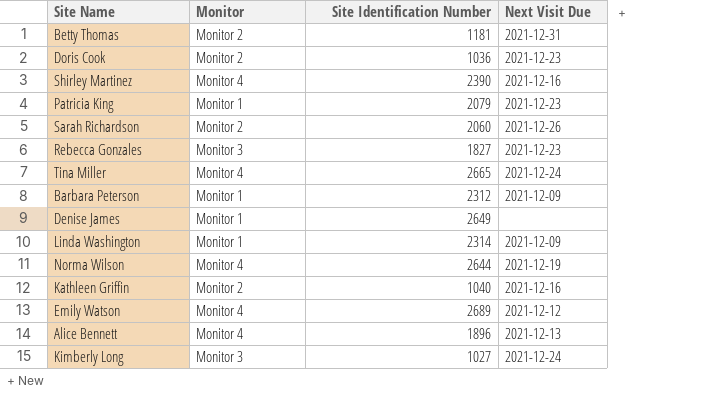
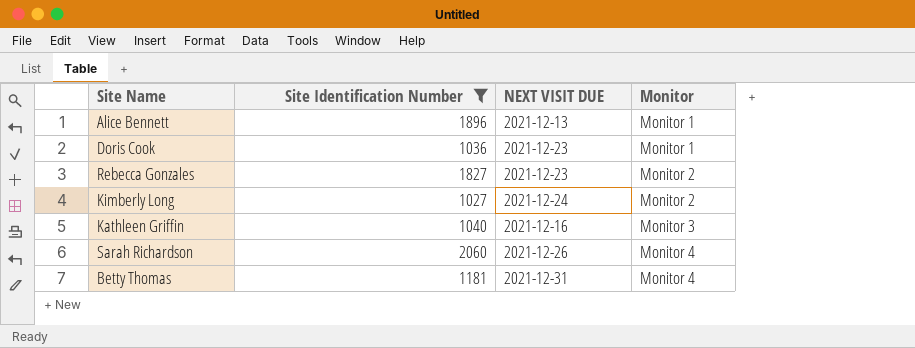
filter: none -> Site Identification Number <= 2060
row order: none -> Monitor ascending
column name: Next Visit Due -> NEXT VISIT DUE
column Monitor | position: 2 -> 4
Alice Bennett | Monitor: Monitor 4 -> Monitor 1
Doris Cook | Monitor: Monitor 2 -> Monitor 1
Rebecca Gonzales | Monitor: Monitor 3 -> Monitor 2
Kimberly Long | Monitor: Monitor 3 -> Monitor 2
Kathleen Griffin | Monitor: Monitor 2 -> Monitor 3
Sarah Richardson | Monitor: Monitor 2 -> Monitor 4
Betty Thomas | Monitor: Monitor 2 -> Monitor 4

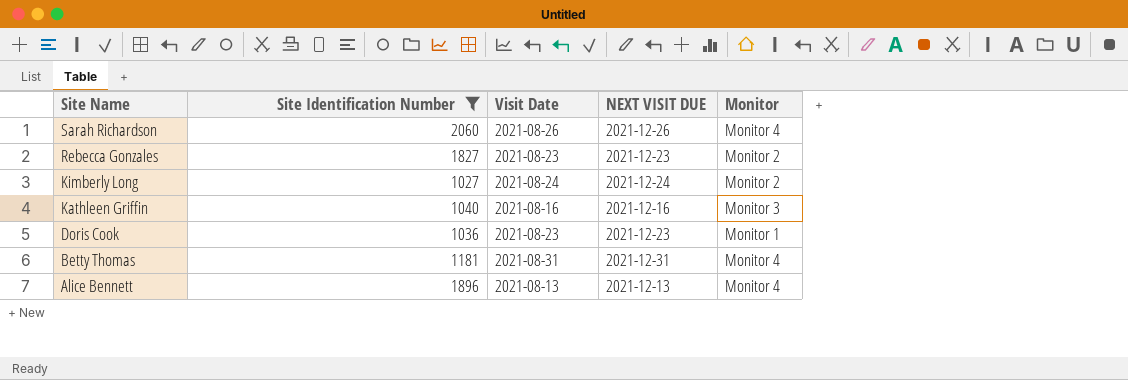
row order: Monitor ascending -> Site Name descending
column Visit Date | position: none -> 3
Alice Bennett | Monitor: Monitor 1 -> Monitor 4

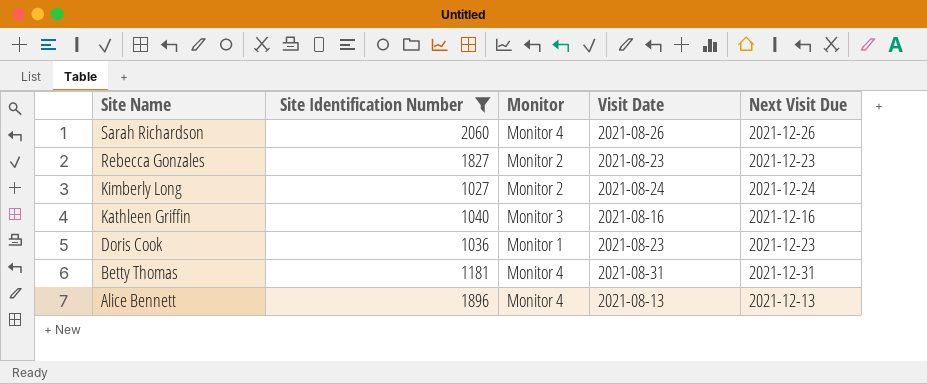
column Monitor | position: 5 -> 3
column name: NEXT VISIT DUE -> Next Visit Due

